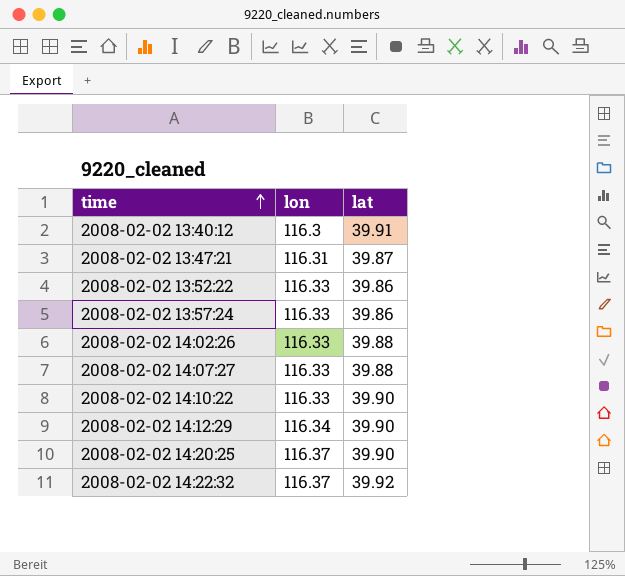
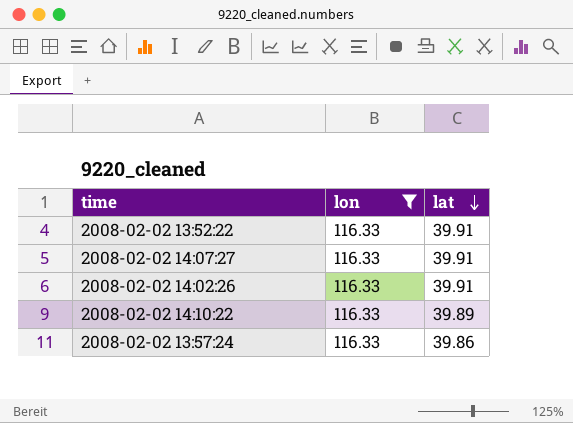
filter: none -> lon = 116.33
row order: time ascending -> lat descending
2008-02-02 13:52:22 | lat: 39.86 -> 39.91
2008-02-02 14:07:27 | lat: 39.88 -> 39.91
2008-02-02 14:02:26 | lat: 39.88 -> 39.91
2008-02-02 14:10:22 | lat: 39.90 -> 39.89

